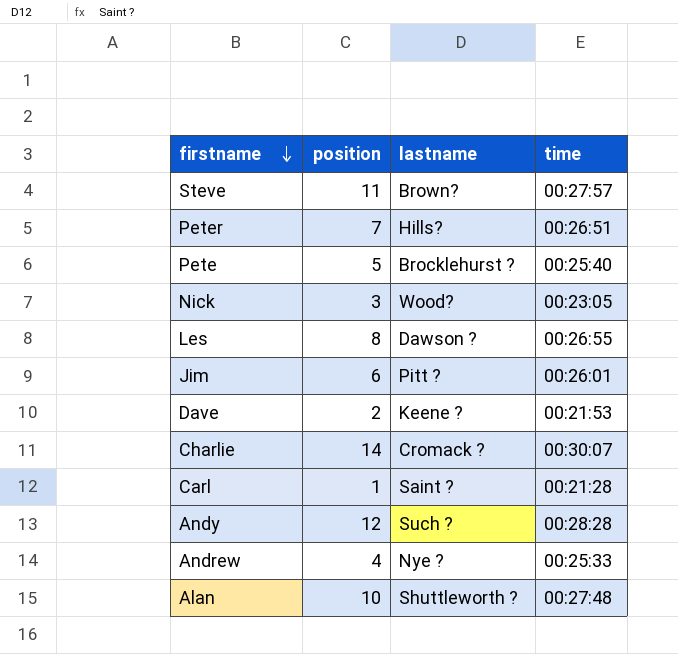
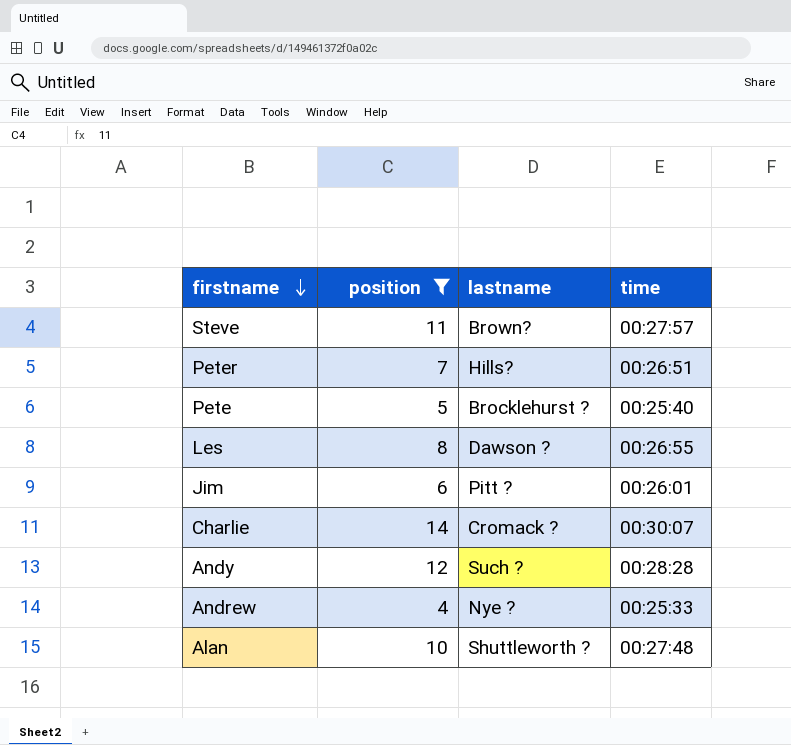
filter: none -> position >= 4

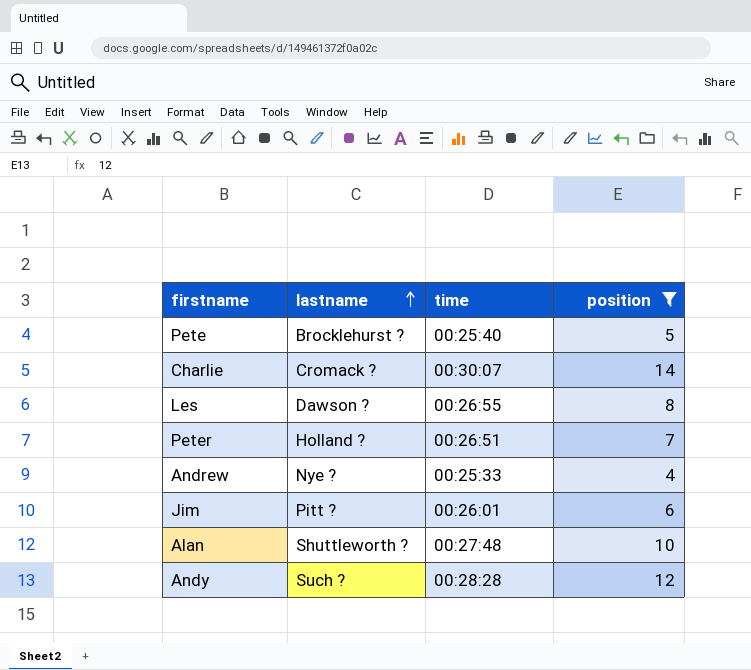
row order: firstname descending -> lastname ascending
column position | position: 2 -> 4
row Steve: 11 | Brown? | 00:27:57 -> none
Peter | lastname: Hills? -> Holland ?

